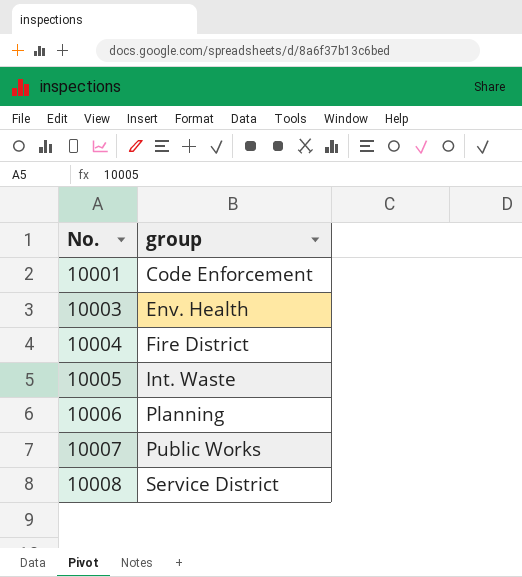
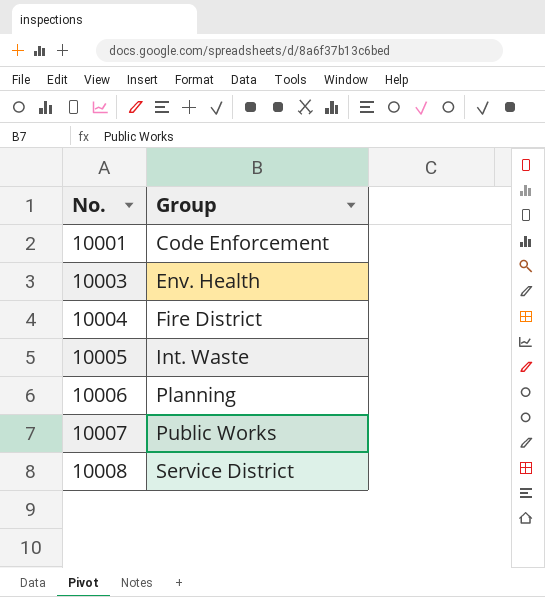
column name: group -> Group

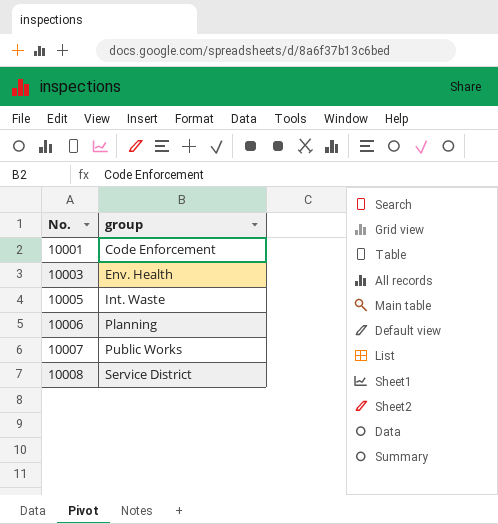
column name: Group -> group
row 10004: Fire District -> none

